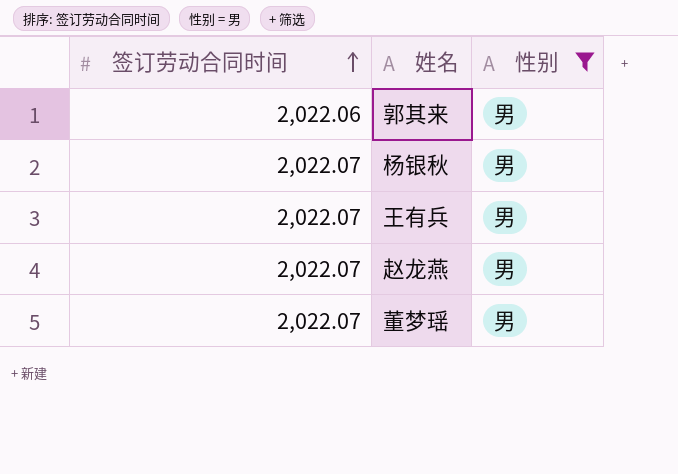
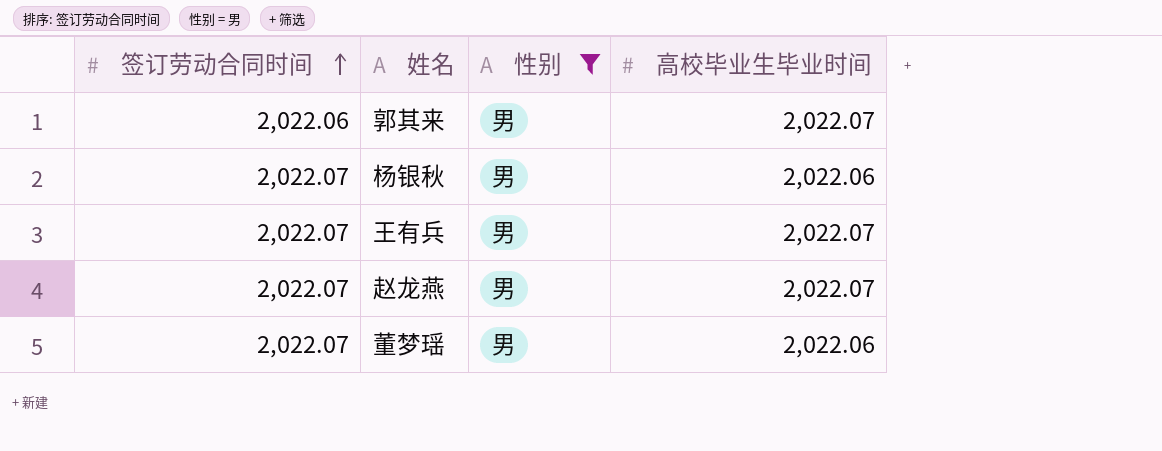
column 高校毕业生毕业时间 | position: none -> 4

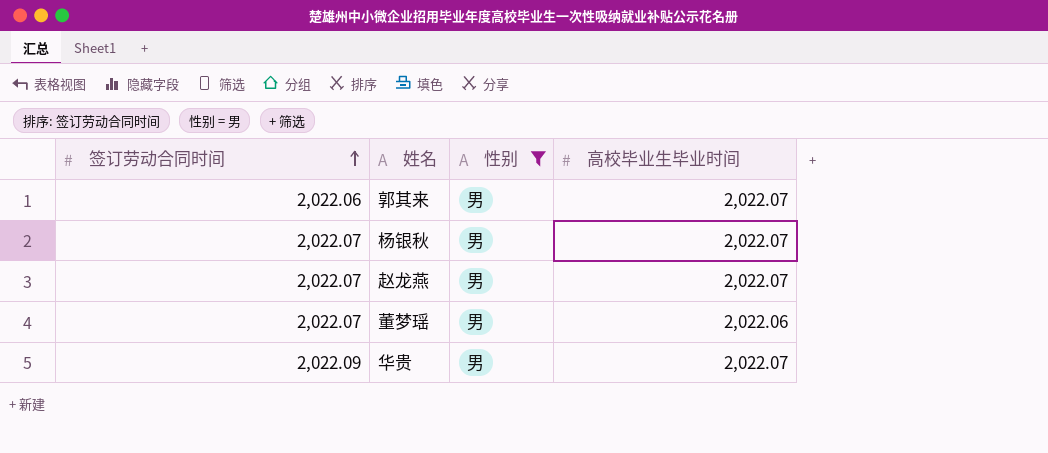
row 王有兵: 2,022.07 | 男 | 2,022.07 -> none
杨银秋 | 高校毕业生毕业时间: 2,022.06 -> 2,022.07
row 华贵: none -> 2,022.09 | 男 | 2,022.07

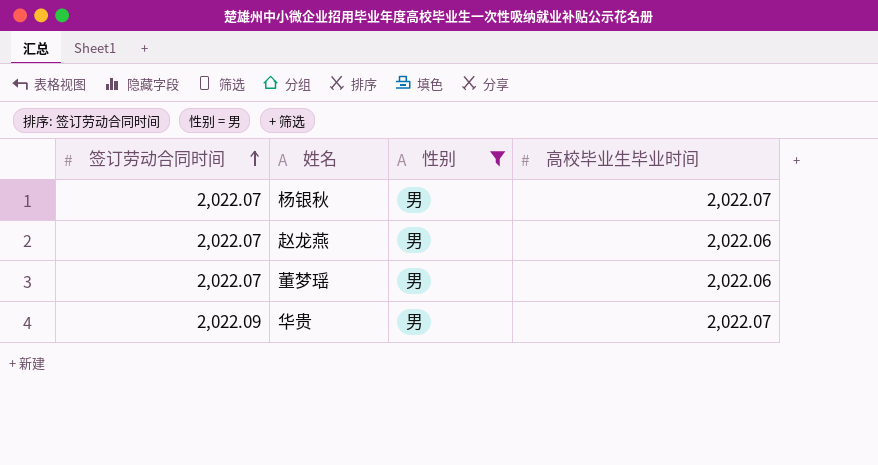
row 郭其来: 2,022.06 | 男 | 2,022.07 -> none
赵龙燕 | 高校毕业生毕业时间: 2,022.07 -> 2,022.06

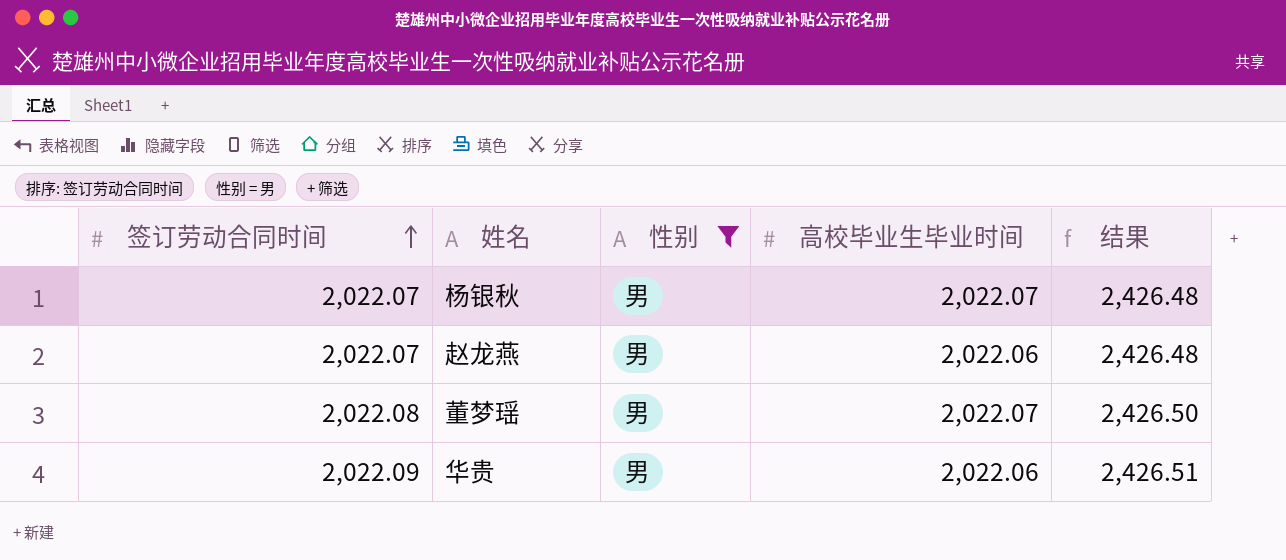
column 结果 | formula: none -> [签订劳动合同时间] * 1.2
董梦瑶 | 签订劳动合同时间: 2,022.07 -> 2,022.08
董梦瑶 | 高校毕业生毕业时间: 2,022.06 -> 2,022.07
华贵 | 高校毕业生毕业时间: 2,022.07 -> 2,022.06

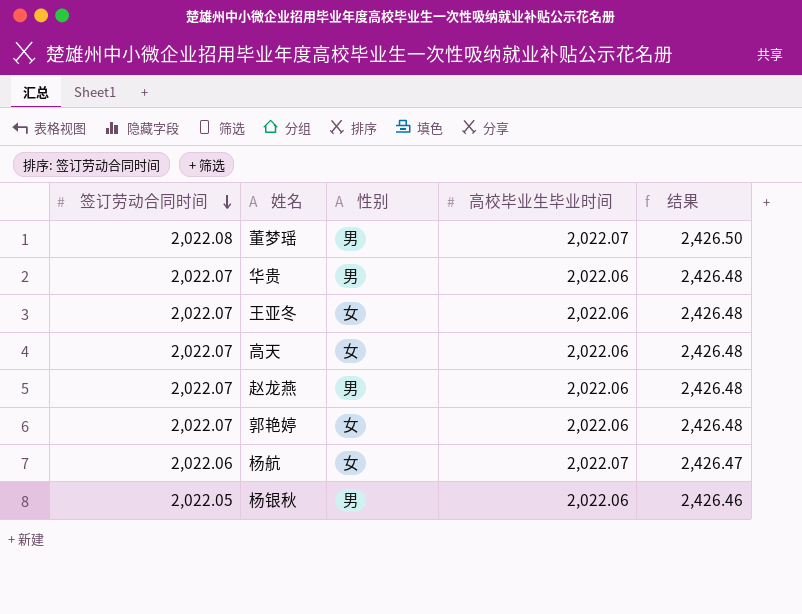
filter: 性别 = 男 -> none
row order: 签订劳动合同时间 ascending -> 签订劳动合同时间 descending
华贵 | 签订劳动合同时间: 2,022.09 -> 2,022.07
华贵 | 结果: 2,426.51 -> 2,426.48
杨银秋 | 签订劳动合同时间: 2,022.07 -> 2,022.05
杨银秋 | 高校毕业生毕业时间: 2,022.07 -> 2,022.06
杨银秋 | 结果: 2,426.48 -> 2,426.46

